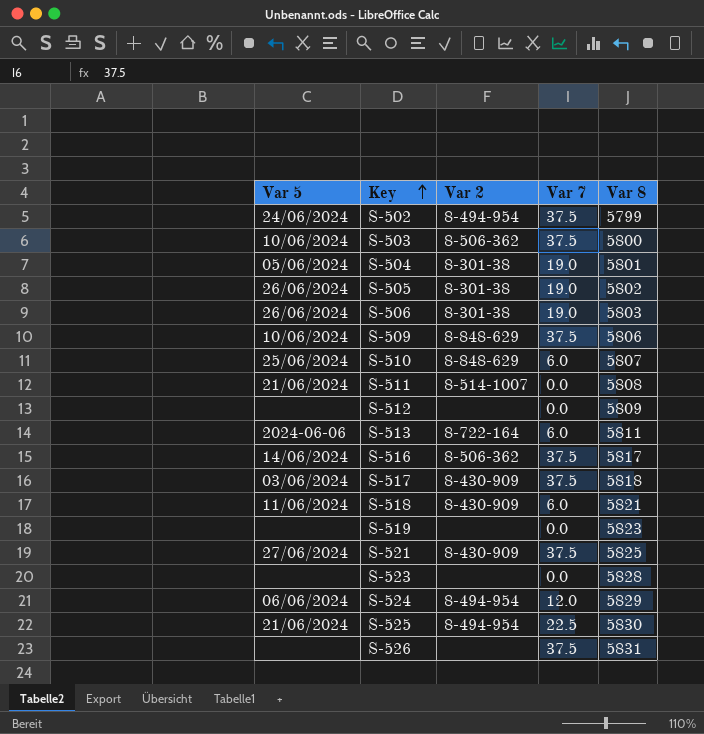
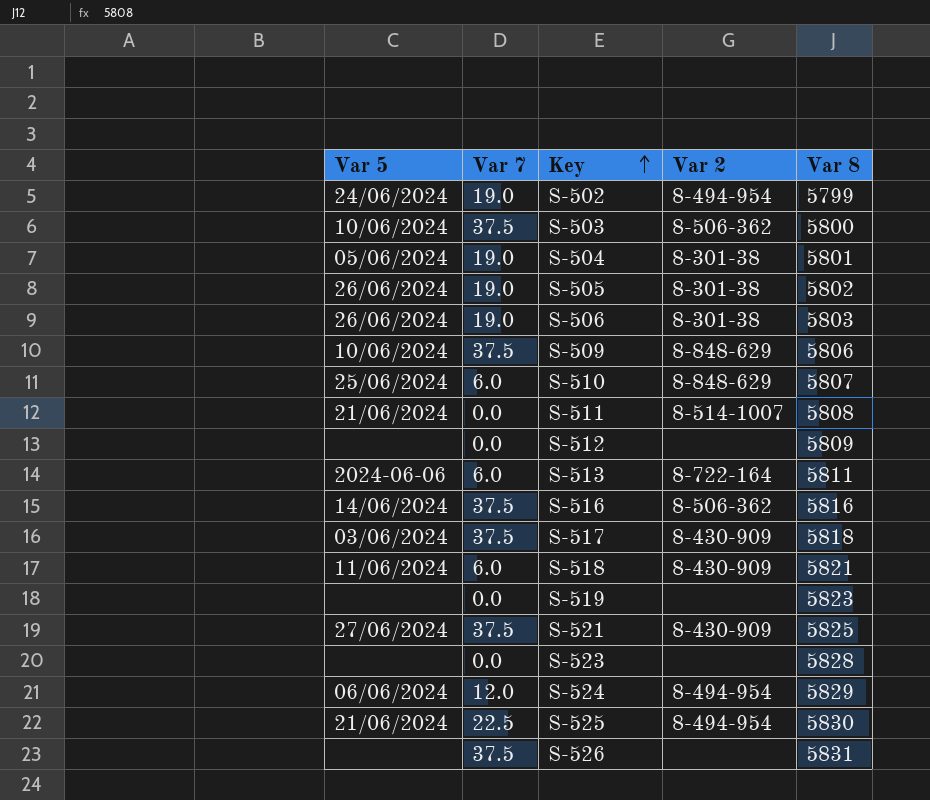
column Var 7 | position: 4 -> 2
S-502 | Var 7: 37.5 -> 19.0
S-516 | Var 8: 5817 -> 5816

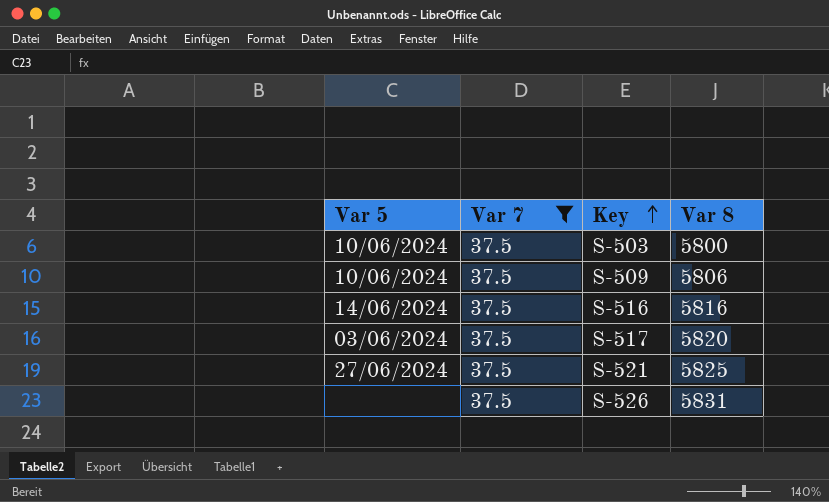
filter: none -> Var 7 = 37.5
column Var 2 | position: 4 -> none
S-517 | Var 8: 5818 -> 5820

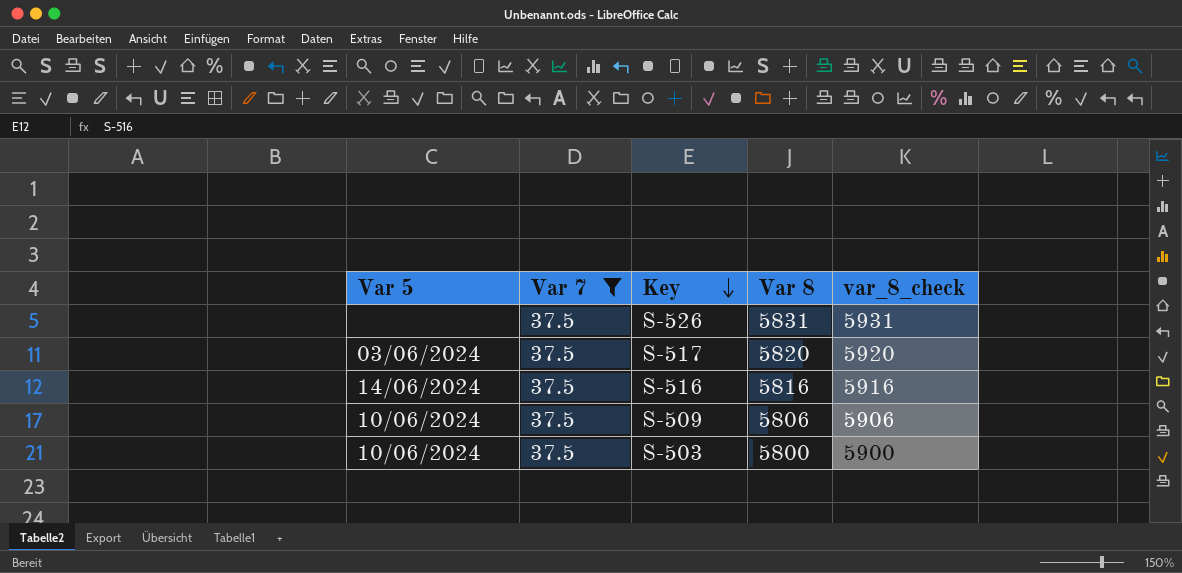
row order: Key ascending -> Key descending
column var_8_check | formula: none -> [Var 8] + 100
row S-521: 27/06/2024 | 37.5 | 5825 -> none

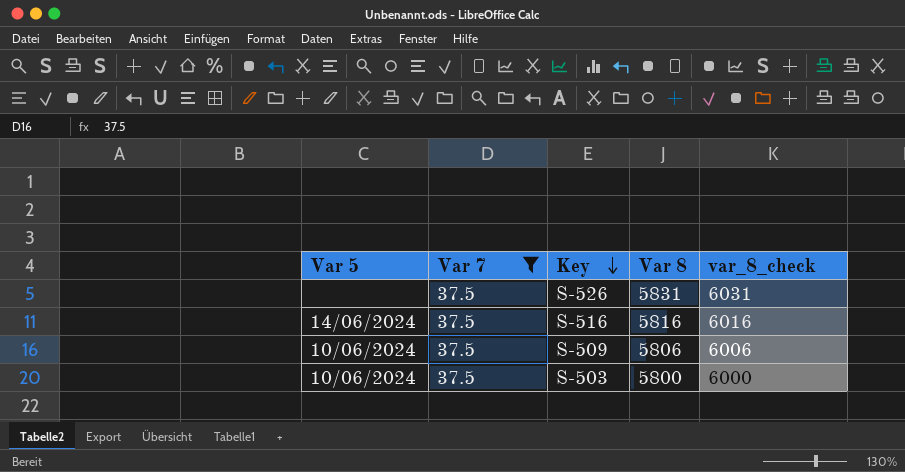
column var_8_check | formula: [Var 8] + 100 -> [Var 8] + 200
row S-517: 03/06/2024 | 37.5 | 5820 | 5920 -> none

